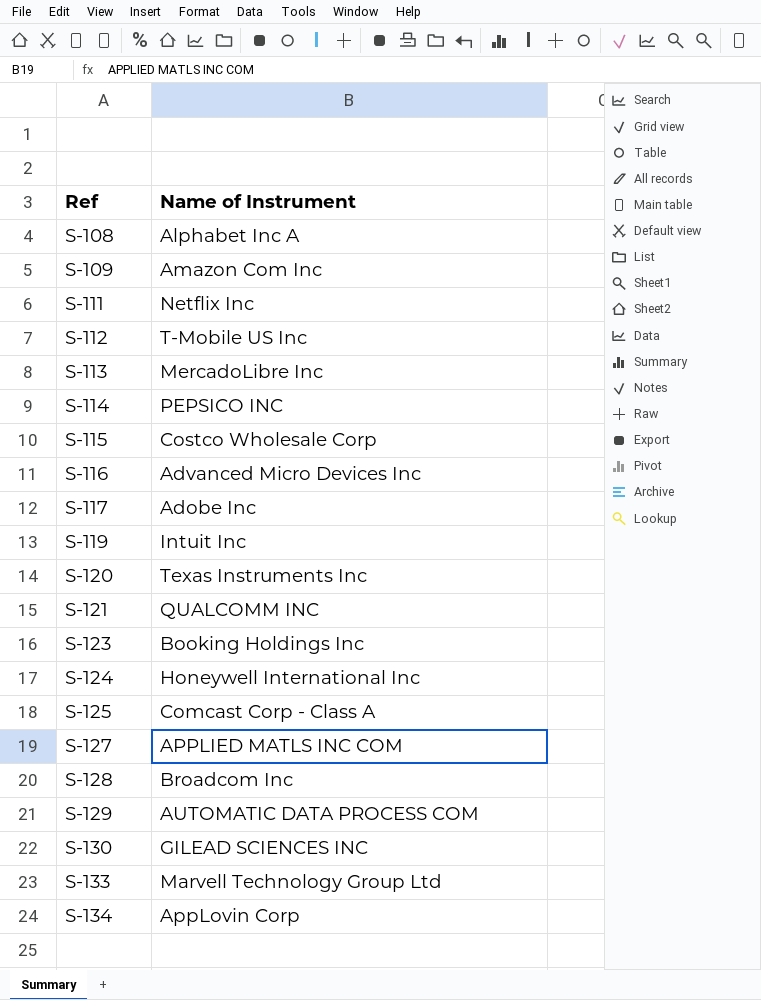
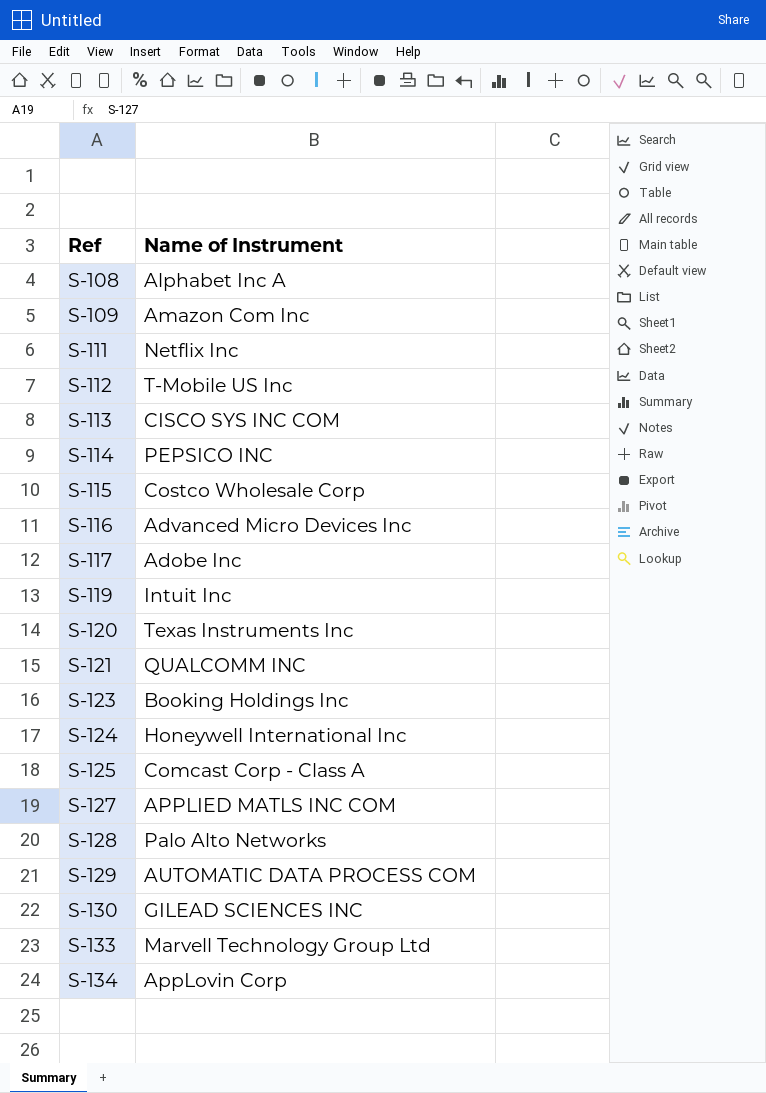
S-113 | Name of Instrument: MercadoLibre Inc -> CISCO SYS INC COM
S-128 | Name of Instrument: Broadcom Inc -> Palo Alto Networks

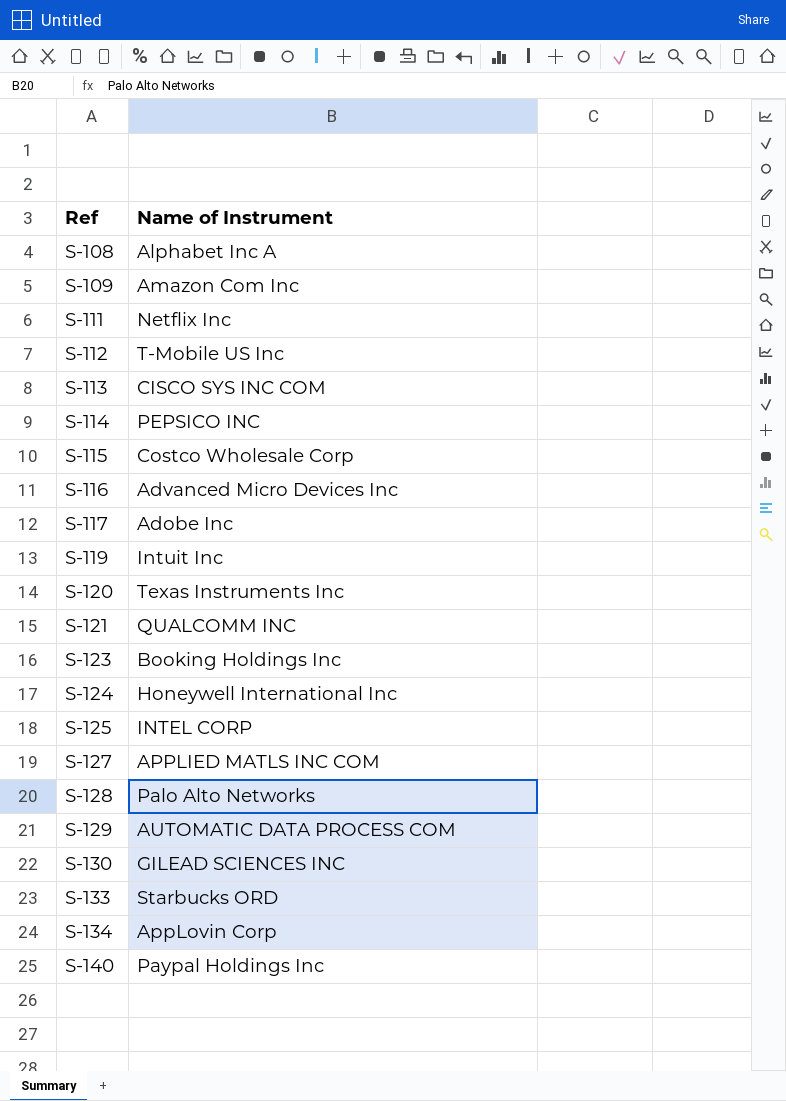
S-125 | Name of Instrument: Comcast Corp - Class A -> INTEL CORP
S-133 | Name of Instrument: Marvell Technology Group Ltd -> Starbucks ORD
row S-140: none -> Paypal Holdings Inc

